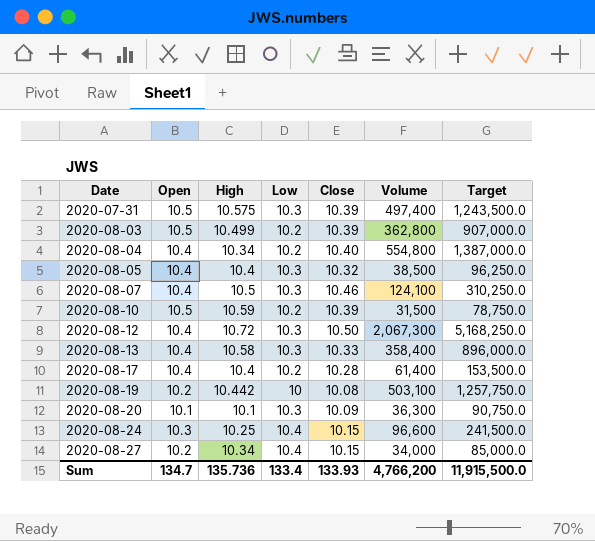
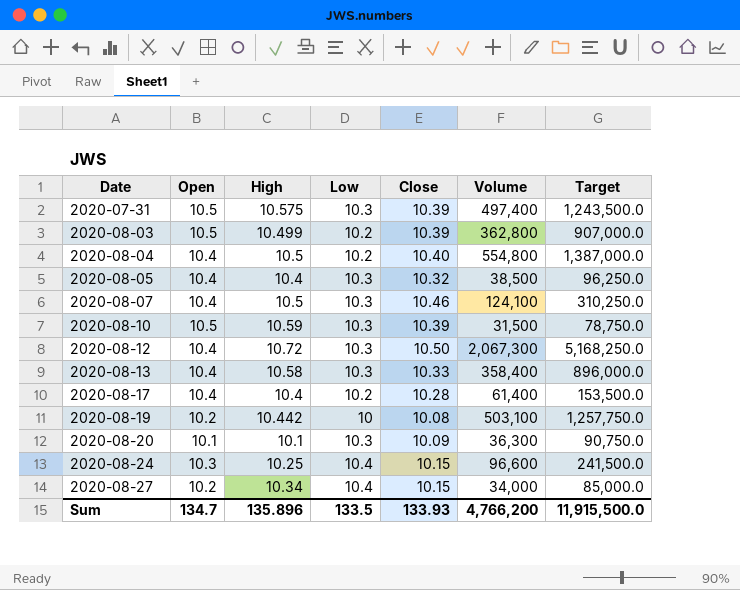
2020-08-04 | High: 10.34 -> 10.5
2020-08-10 | Low: 10.2 -> 10.3
Sum | High: 135.736 -> 135.896
Sum | Low: 133.4 -> 133.5

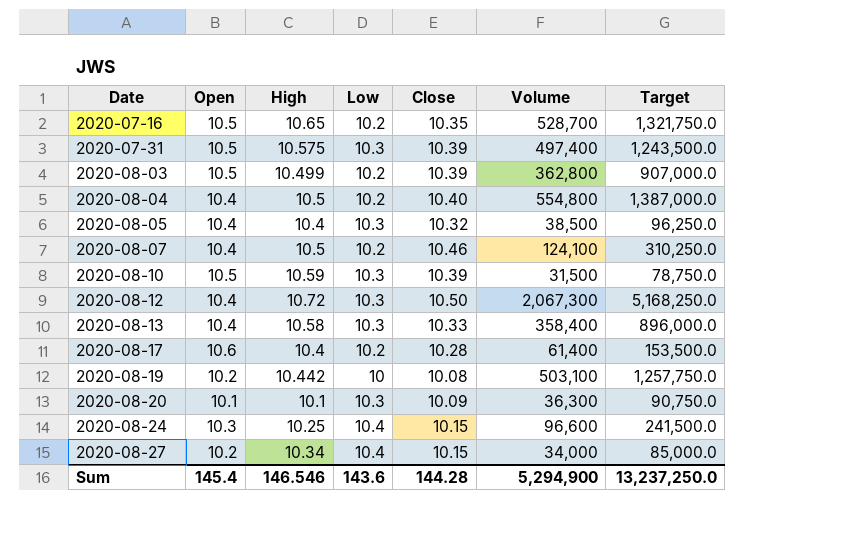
row 2020-07-16: none -> 10.5 | 10.65 | 10.2 | 10.35 | 528,700 | 1,321,750.0
2020-08-07 | Low: 10.3 -> 10.2
2020-08-17 | Open: 10.4 -> 10.6
Sum | Open: 134.7 -> 145.4
Sum | High: 135.896 -> 146.546
Sum | Low: 133.5 -> 143.6
Sum | Close: 133.93 -> 144.28
Sum | Volume: 4,766,200 -> 5,294,900
Sum | Target: 11,915,500.0 -> 13,237,250.0

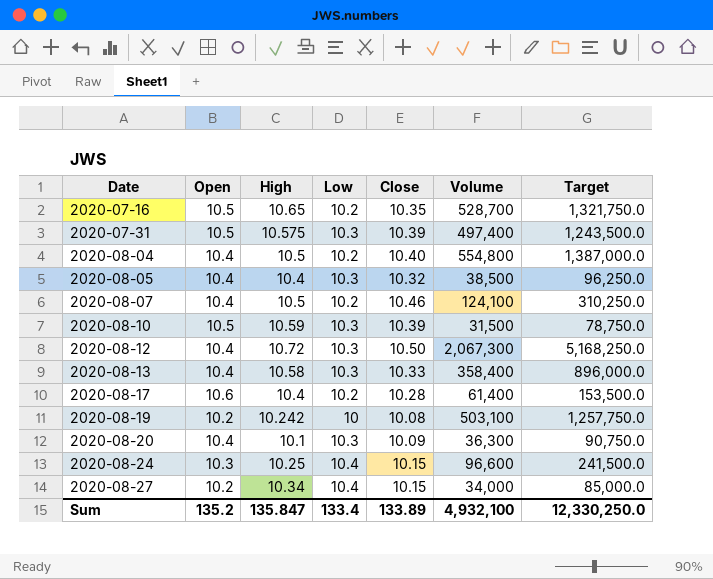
row 2020-08-03: 10.5 | 10.499 | 10.2 | 10.39 | 362,800 | 907,000.0 -> none
2020-08-19 | High: 10.442 -> 10.242
2020-08-20 | Open: 10.1 -> 10.4
Sum | Open: 145.4 -> 135.2
Sum | High: 146.546 -> 135.847
Sum | Low: 143.6 -> 133.4
Sum | Close: 144.28 -> 133.89
Sum | Volume: 5,294,900 -> 4,932,100
Sum | Target: 13,237,250.0 -> 12,330,250.0

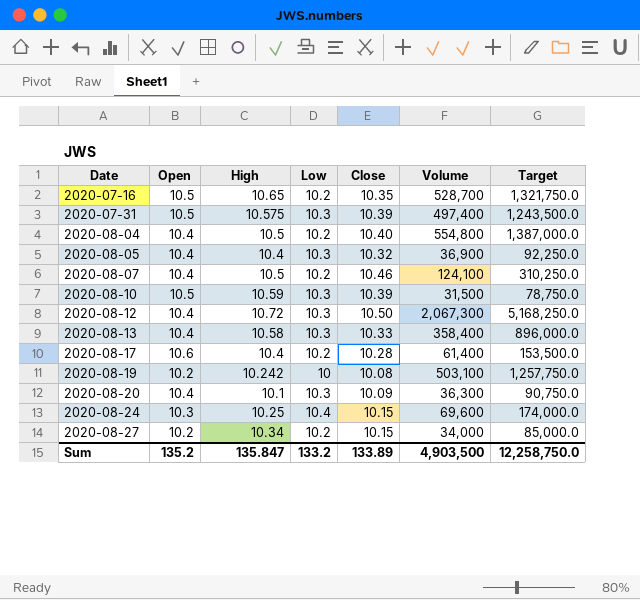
2020-08-05 | Volume: 38,500 -> 36,900
2020-08-05 | Target: 96,250.0 -> 92,250.0
2020-08-24 | Volume: 96,600 -> 69,600
2020-08-24 | Target: 241,500.0 -> 174,000.0
2020-08-27 | Low: 10.4 -> 10.2
Sum | Low: 133.4 -> 133.2
Sum | Volume: 4,932,100 -> 4,903,500
Sum | Target: 12,330,250.0 -> 12,258,750.0

